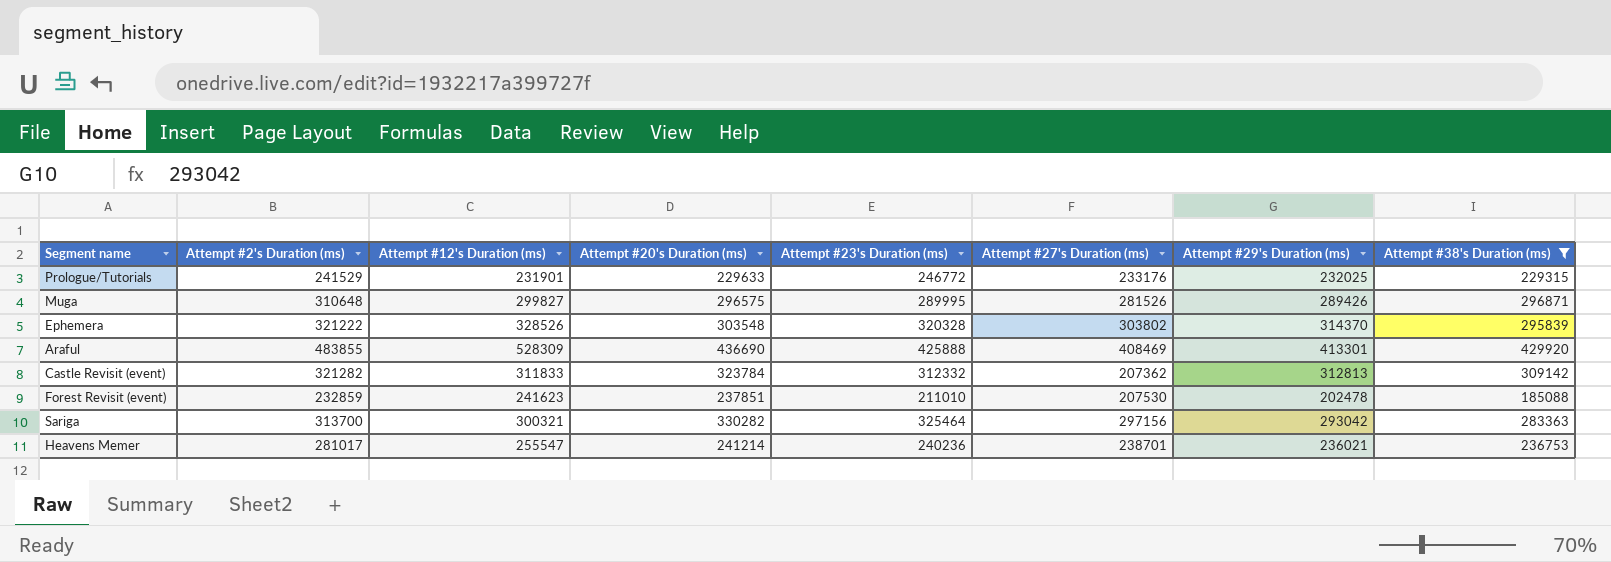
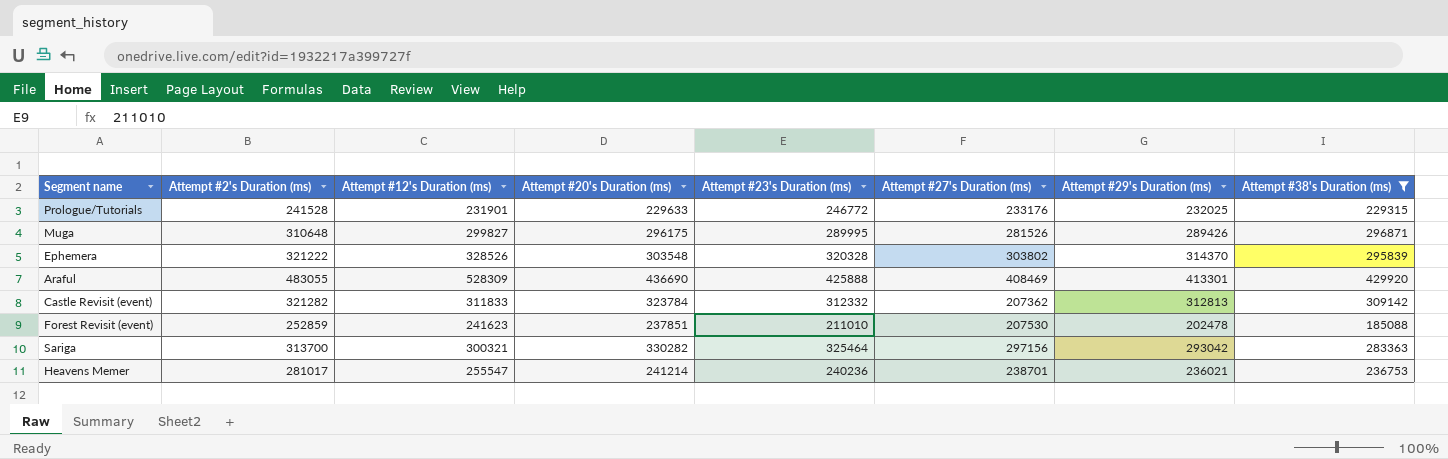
Prologue/Tutorials | Attempt #2's Duration (ms): 241529 -> 241528
Muga | Attempt #20's Duration (ms): 296575 -> 296175
Araful | Attempt #2's Duration (ms): 483855 -> 483055
Forest Revisit (event) | Attempt #2's Duration (ms): 232859 -> 252859

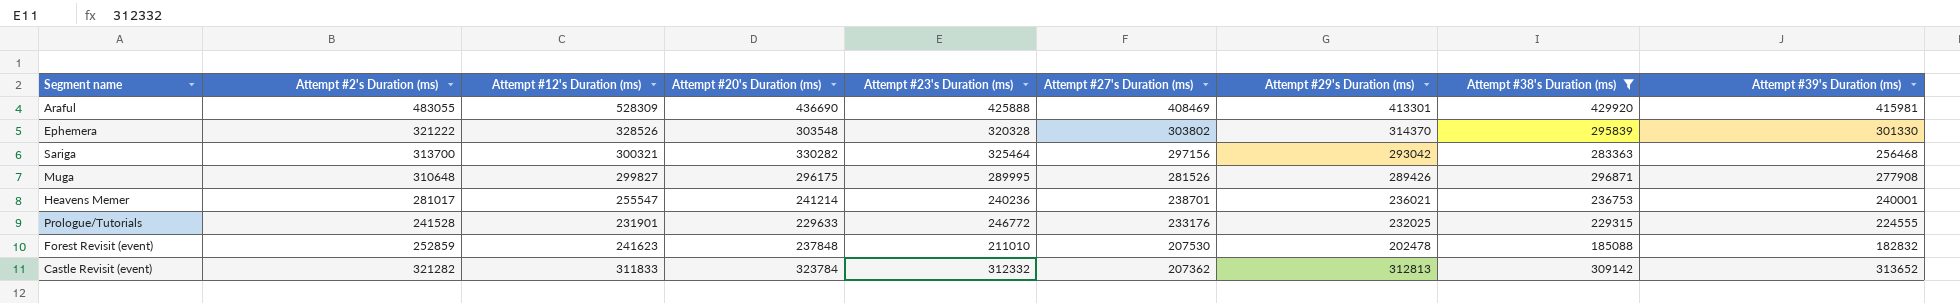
row order: none -> Attempt #27's Duration (ms) descending
column Attempt #39's Duration (ms) | position: none -> 9
Forest Revisit (event) | Attempt #20's Duration (ms): 237851 -> 237848

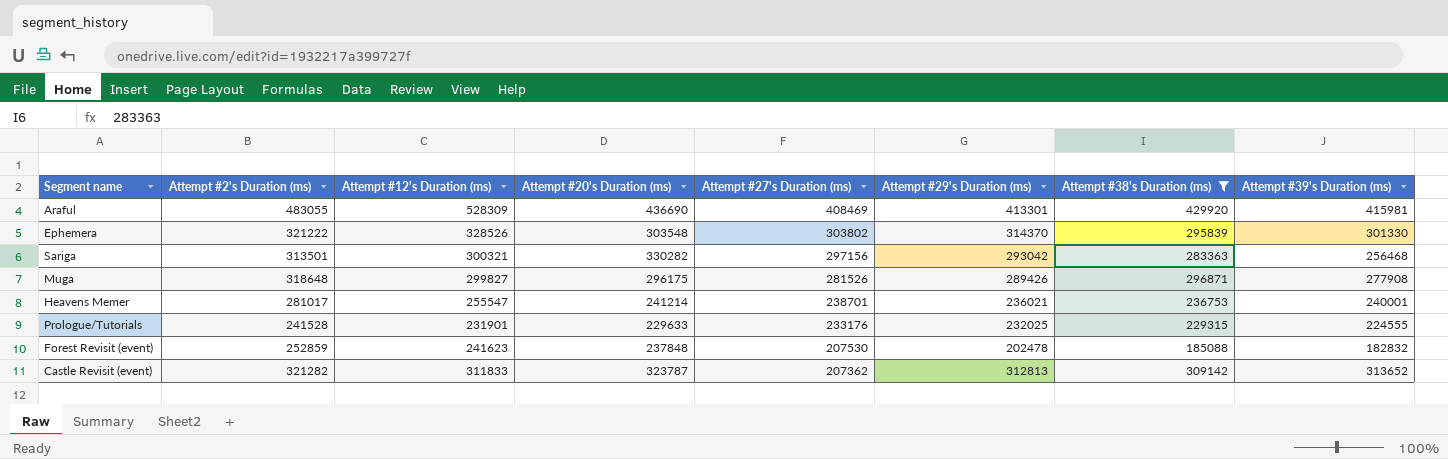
column Attempt #23's Duration (ms) | position: 5 -> none
Sariga | Attempt #2's Duration (ms): 313700 -> 313501
Muga | Attempt #2's Duration (ms): 310648 -> 318648
Castle Revisit (event) | Attempt #20's Duration (ms): 323784 -> 323787

